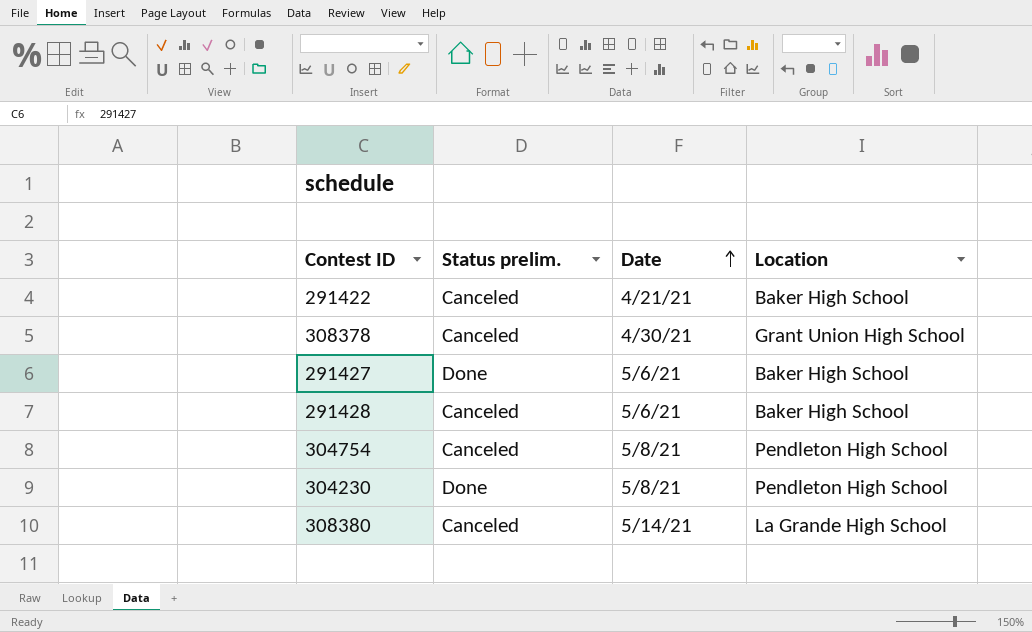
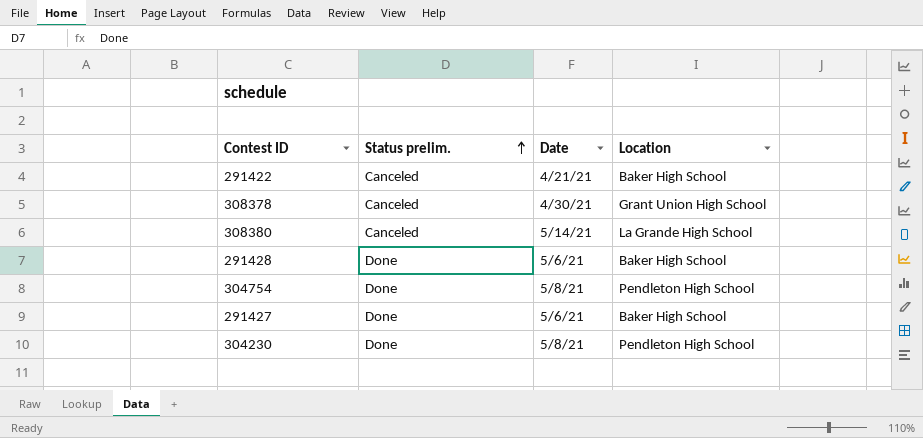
row order: Date ascending -> Status prelim. ascending
291428 | Status prelim.: Canceled -> Done
304754 | Status prelim.: Canceled -> Done

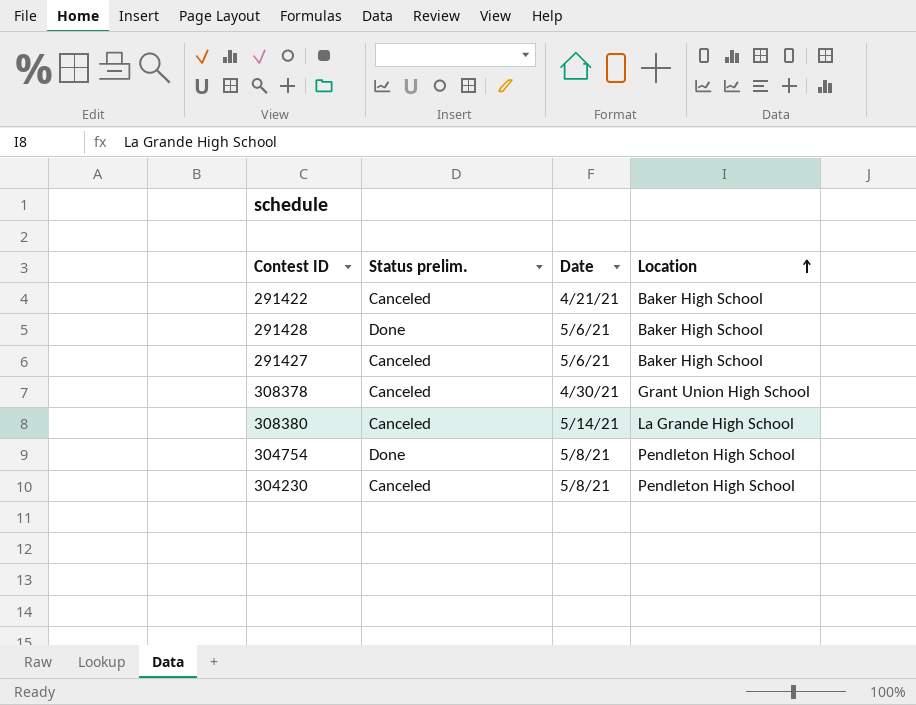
row order: Status prelim. ascending -> Location ascending
291427 | Status prelim.: Done -> Canceled
304230 | Status prelim.: Done -> Canceled

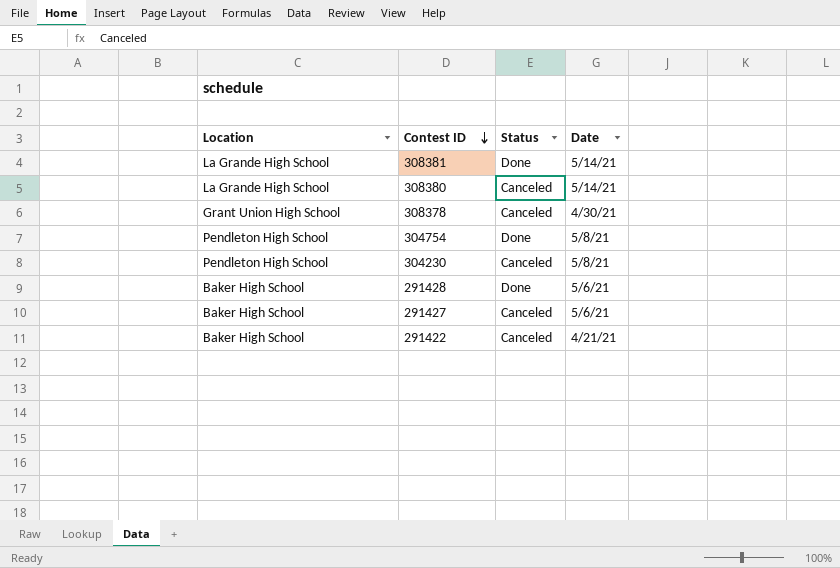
row order: Location ascending -> Contest ID descending
column Location | position: 4 -> 1
column name: Status prelim. -> Status
row 308381: none -> La Grande High School | Done | 5/14/21

